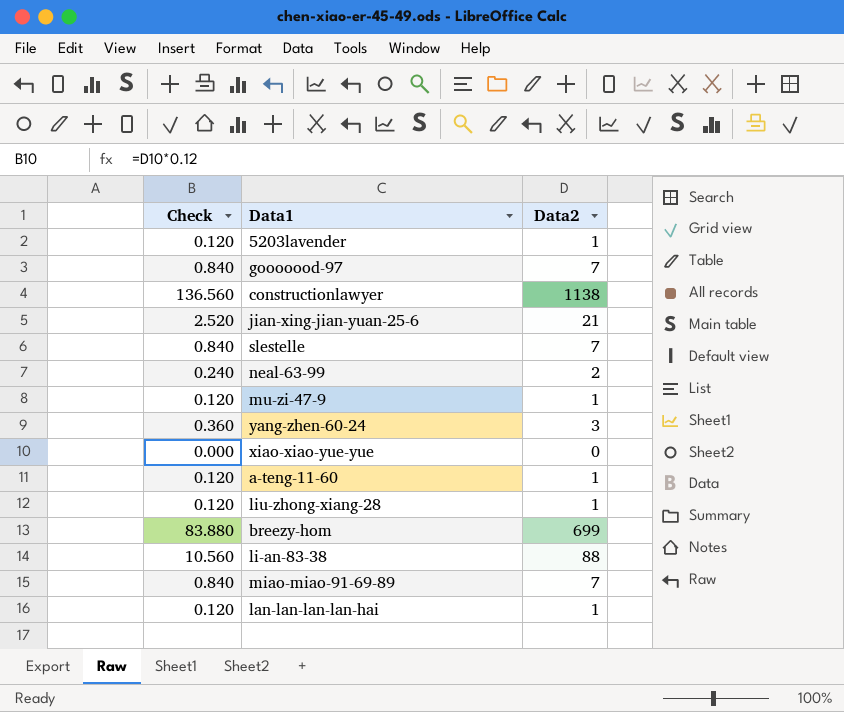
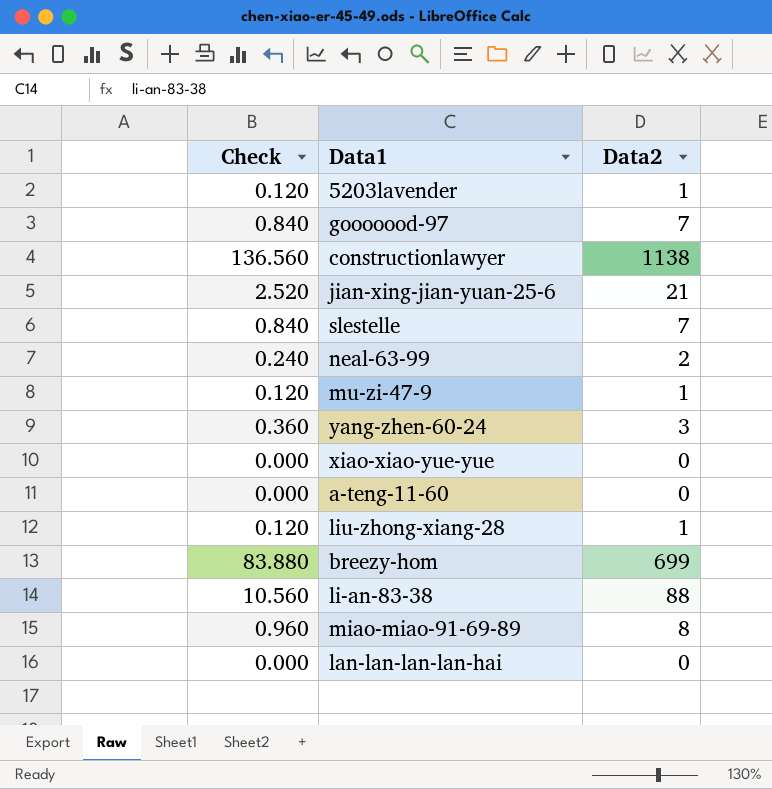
a-teng-11-60 | Check: 0.120 -> 0.000
a-teng-11-60 | Data2: 1 -> 0
miao-miao-91-69-89 | Check: 0.840 -> 0.960
miao-miao-91-69-89 | Data2: 7 -> 8
lan-lan-lan-lan-hai | Check: 0.120 -> 0.000
lan-lan-lan-lan-hai | Data2: 1 -> 0

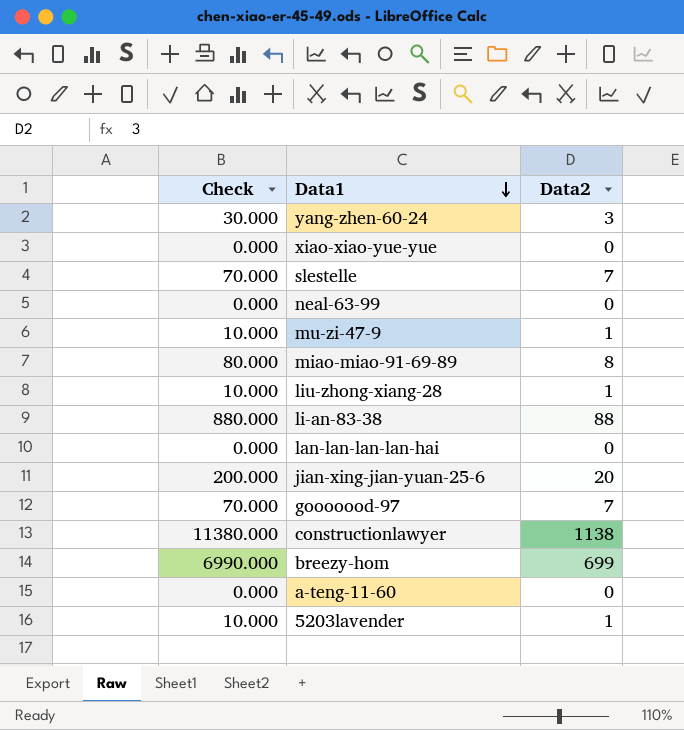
row order: none -> Data1 descending
column Check | formula: [Data2] * 0.12 -> [Data2] * 10
neal-63-99 | Data2: 2 -> 0
jian-xing-jian-yuan-25-6 | Data2: 21 -> 20

